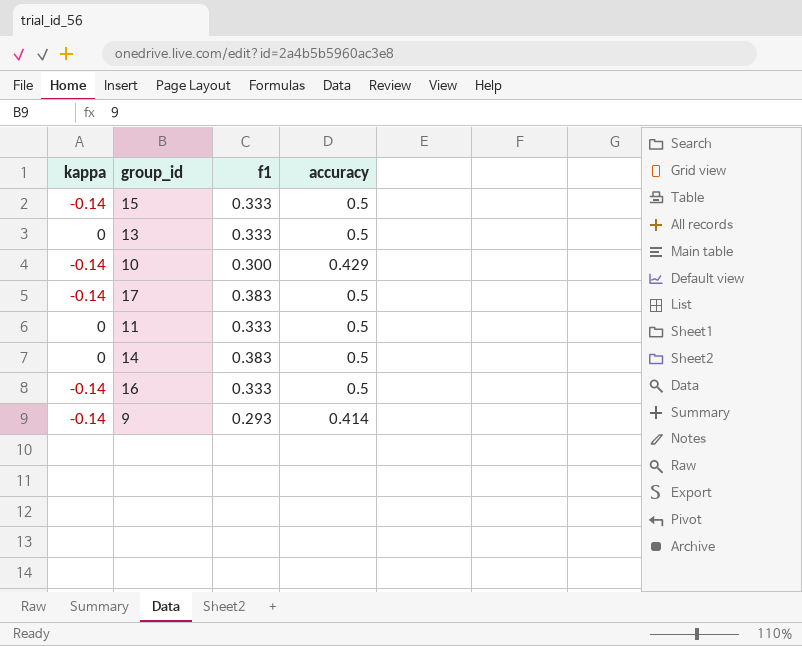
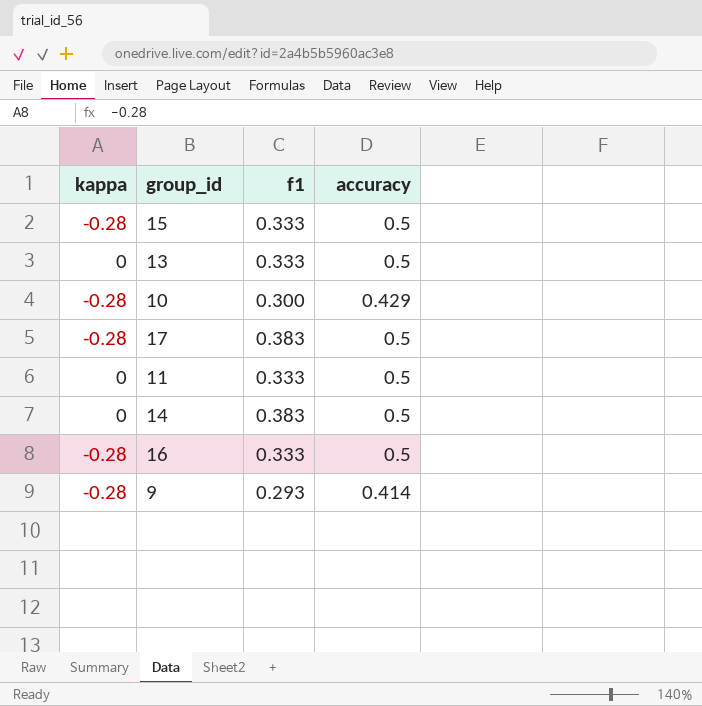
15 | kappa: -0.14 -> -0.28
10 | kappa: -0.14 -> -0.28
17 | kappa: -0.14 -> -0.28
16 | kappa: -0.14 -> -0.28
9 | kappa: -0.14 -> -0.28

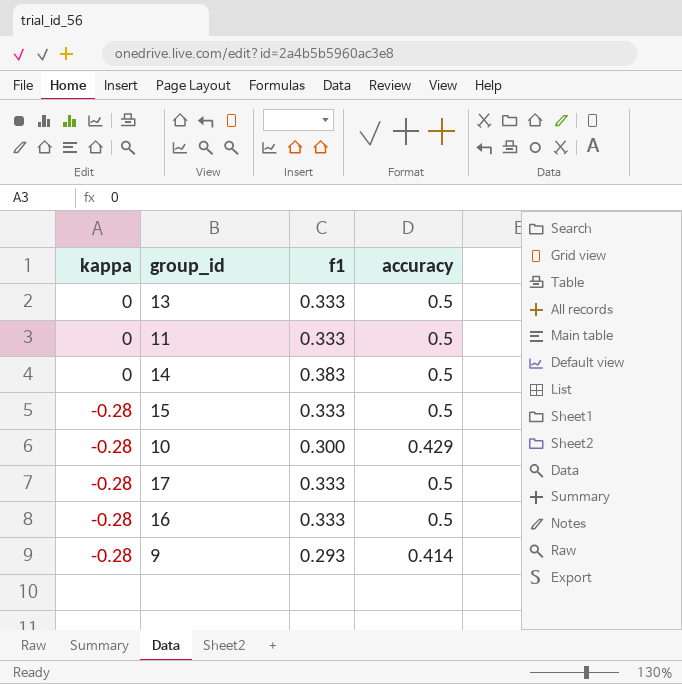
row order: none -> kappa descending
17 | f1: 0.383 -> 0.333

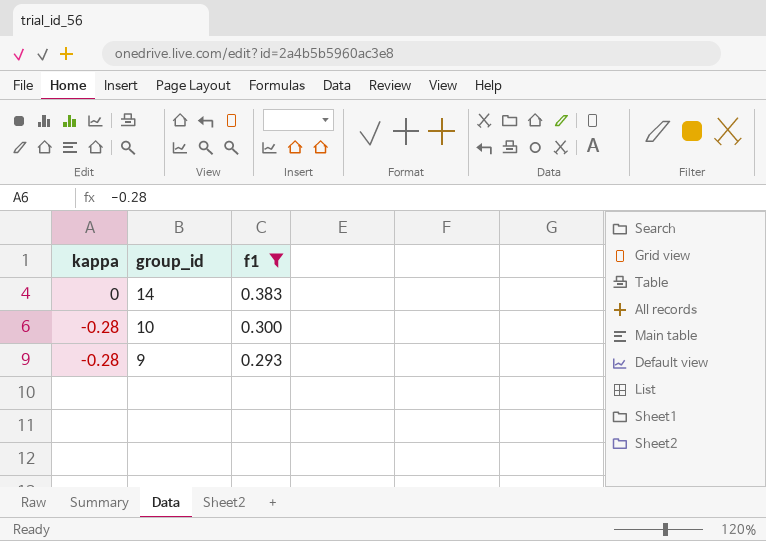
filter: none -> f1 != 0.333
column accuracy | position: 4 -> none

